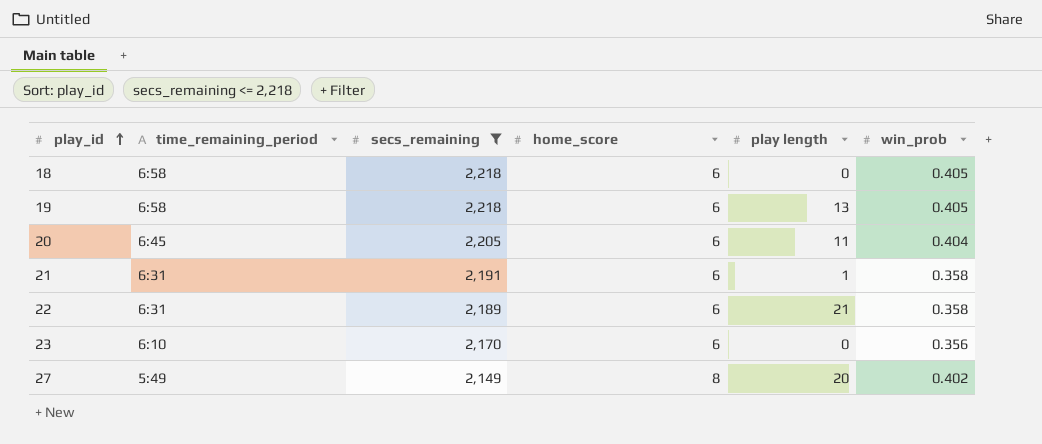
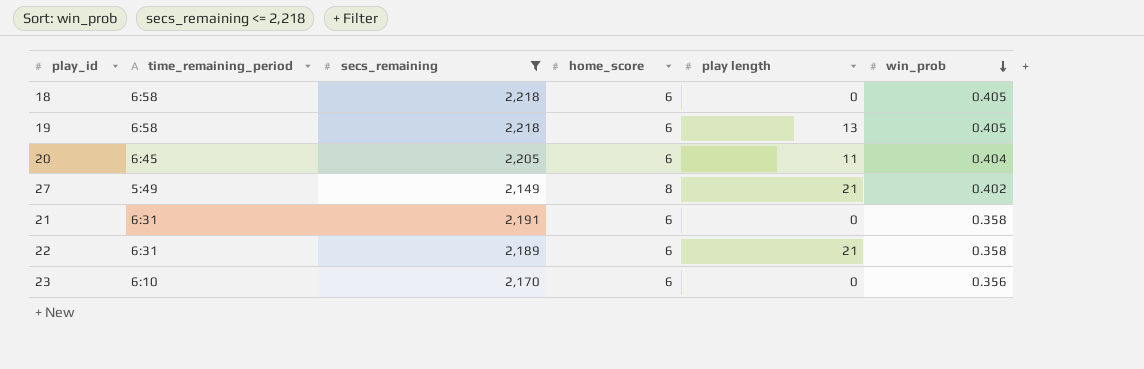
row order: play_id ascending -> win_prob descending
27 | play length: 20 -> 21
21 | play length: 1 -> 0

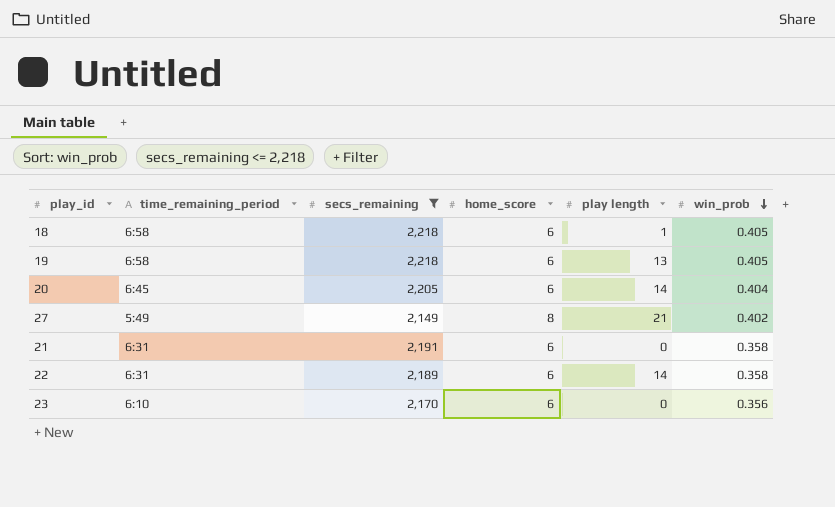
18 | play length: 0 -> 1
20 | play length: 11 -> 14
22 | play length: 21 -> 14

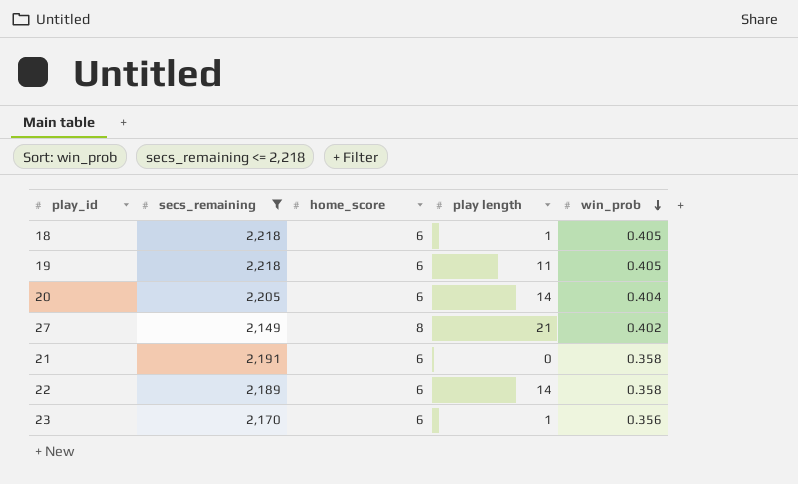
column time_remaining_period | position: 2 -> none
19 | play length: 13 -> 11
23 | play length: 0 -> 1

